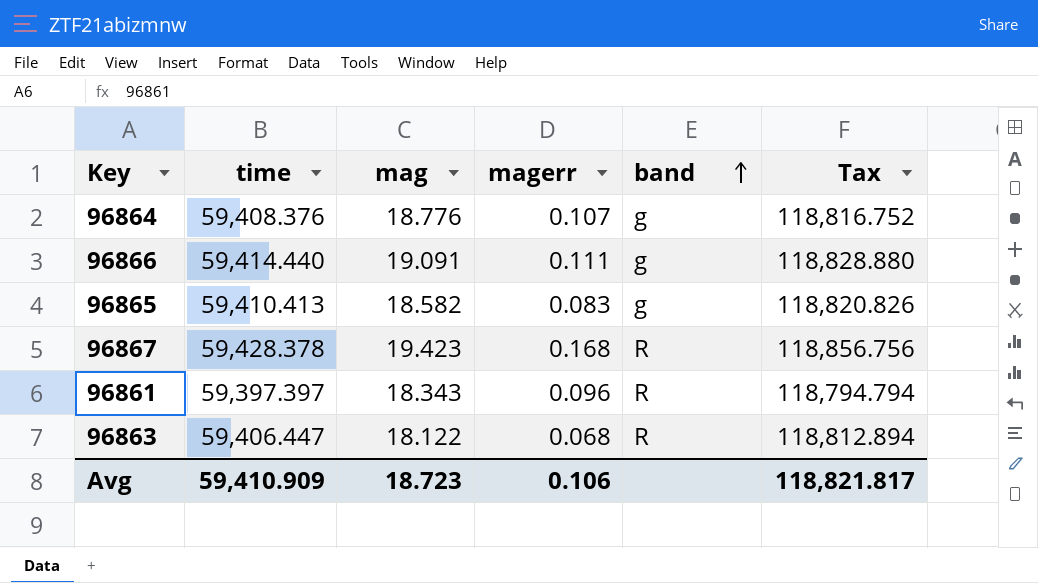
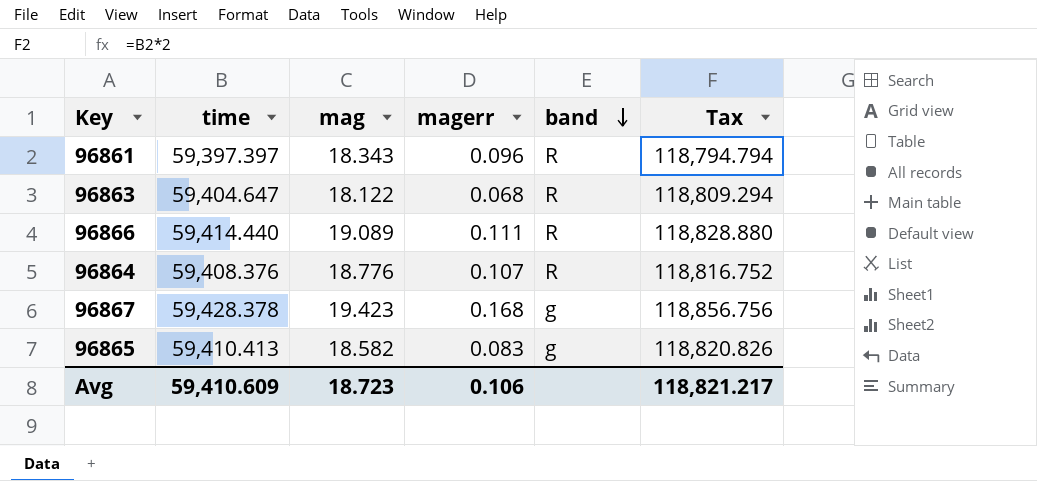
row order: band ascending -> band descending
96863 | time: 59,406.447 -> 59,404.647
96863 | Tax: 118,812.894 -> 118,809.294
96866 | mag: 19.091 -> 19.089
96866 | band: g -> R
96864 | band: g -> R
96867 | band: R -> g
Avg | time: 59,410.909 -> 59,410.609
Avg | Tax: 118,821.817 -> 118,821.217

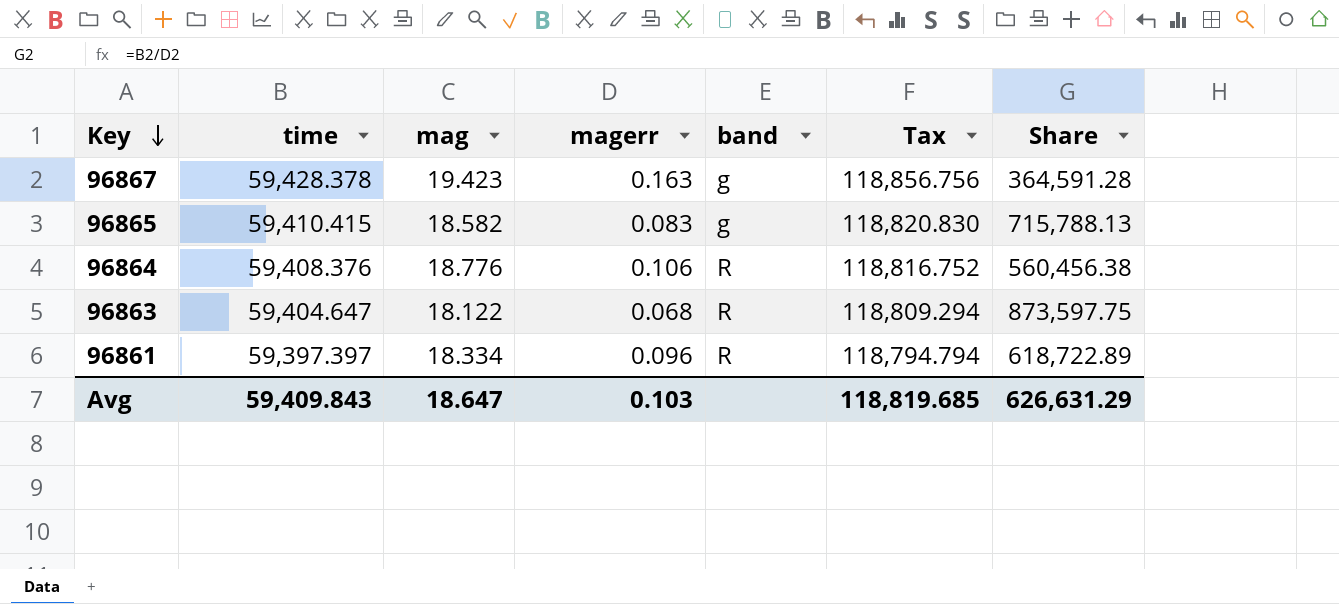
row order: band descending -> Key descending
column Share | formula: none -> [time] / [magerr]
row 96866: 59,414.440 | 19.089 | 0.111 | R | 118,828.880 -> none
96867 | magerr: 0.168 -> 0.163
96865 | time: 59,410.413 -> 59,410.415
96865 | Tax: 118,820.826 -> 118,820.830
96864 | magerr: 0.107 -> 0.106
96861 | mag: 18.343 -> 18.334
Avg | time: 59,410.609 -> 59,409.843
Avg | mag: 18.723 -> 18.647
Avg | magerr: 0.106 -> 0.103
Avg | Tax: 118,821.217 -> 118,819.685

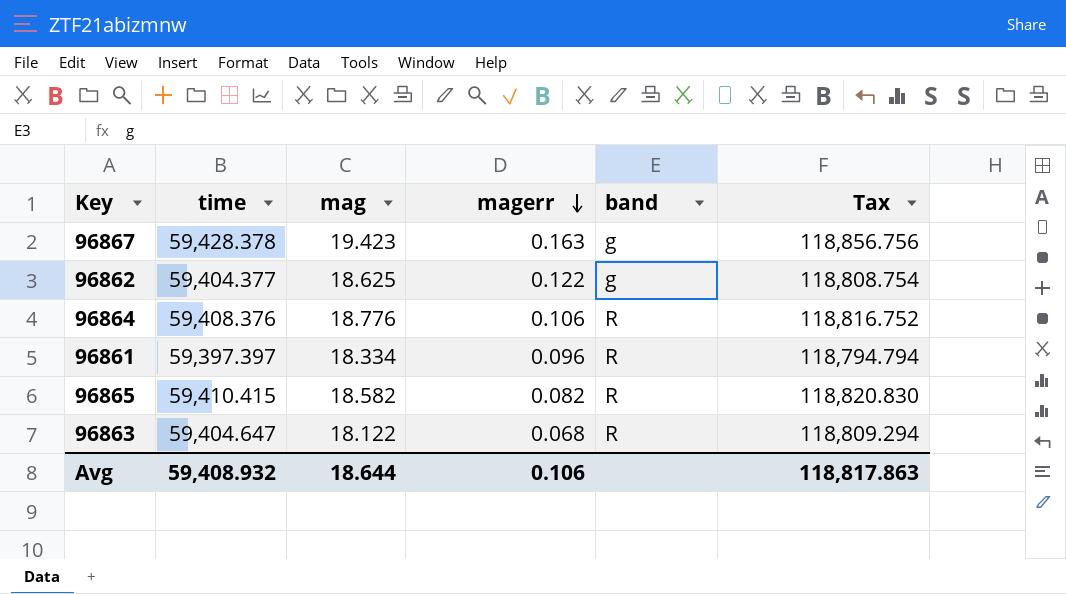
row order: Key descending -> magerr descending
column Share | formula: [time] / [magerr] -> none
row 96862: none -> 59,404.377 | 18.625 | 0.122 | g | 118,808.754
96865 | magerr: 0.083 -> 0.082
96865 | band: g -> R
Avg | time: 59,409.843 -> 59,408.932
Avg | mag: 18.647 -> 18.644
Avg | magerr: 0.103 -> 0.106
Avg | Tax: 118,819.685 -> 118,817.863

